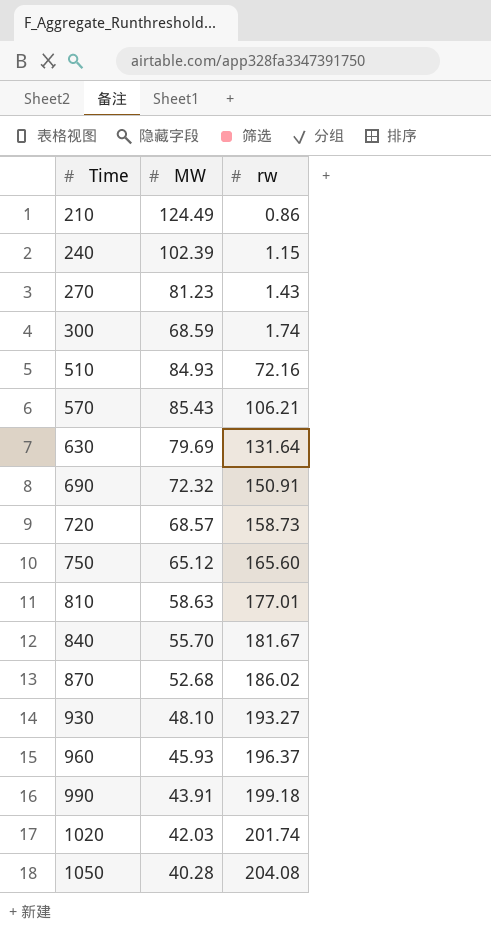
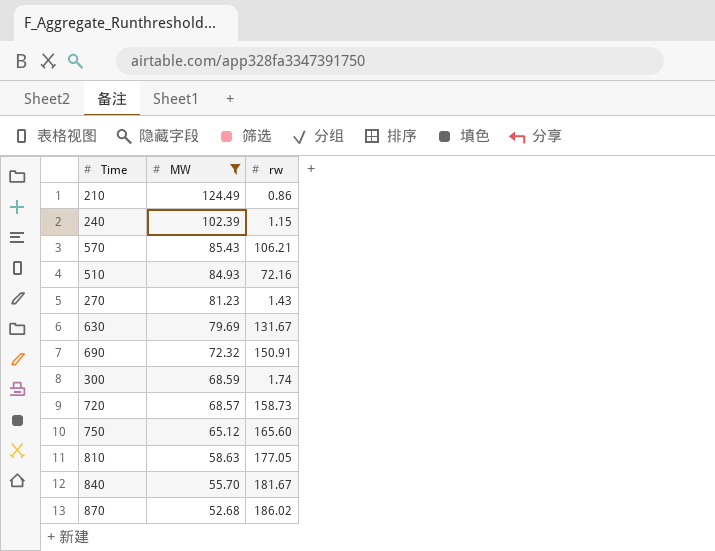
filter: none -> MW >= 52.68
row order: Time ascending -> MW descending
630 | rw: 131.64 -> 131.67
810 | rw: 177.01 -> 177.05

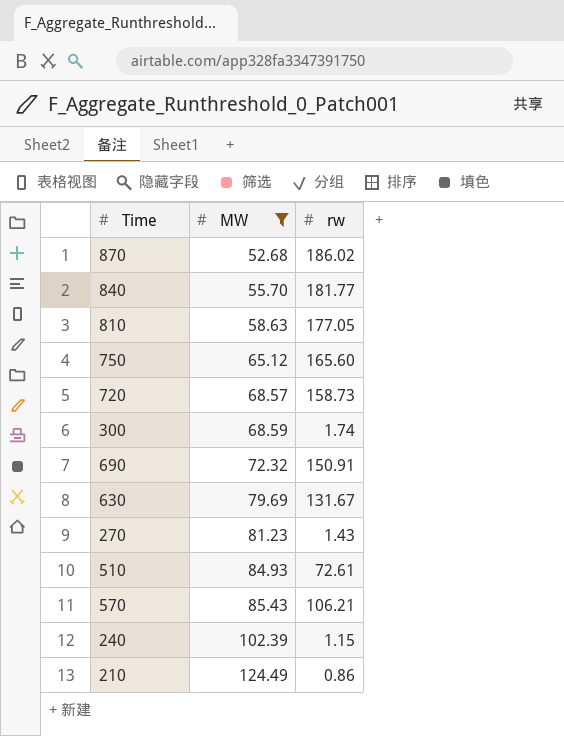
row order: MW descending -> MW ascending
840 | rw: 181.67 -> 181.77
510 | rw: 72.16 -> 72.61

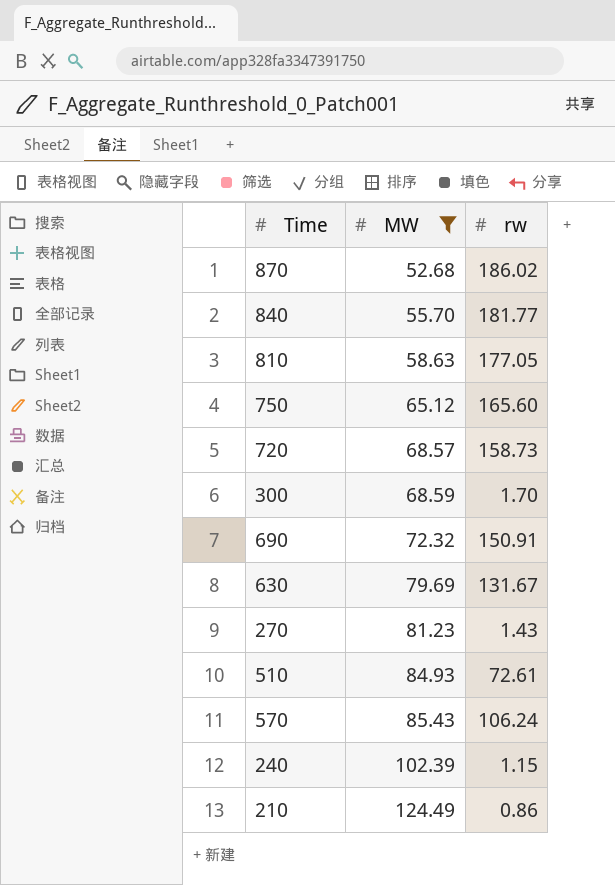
300 | rw: 1.74 -> 1.70
570 | rw: 106.21 -> 106.24

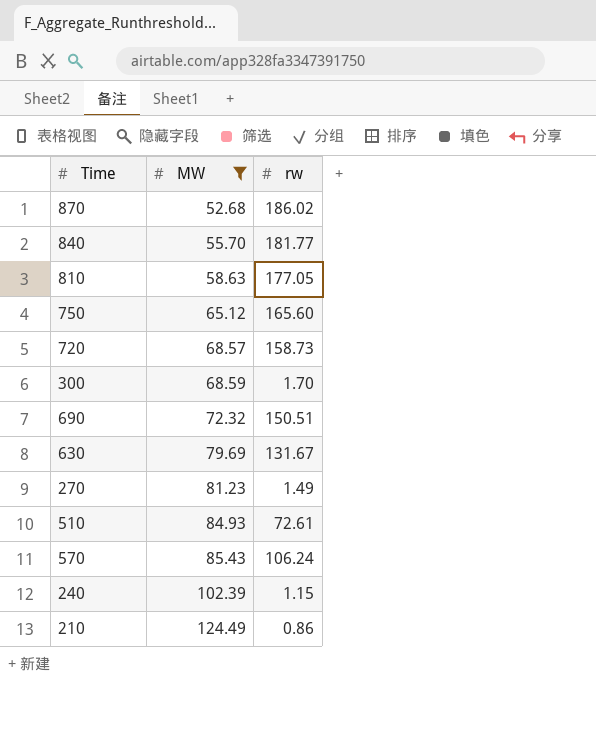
690 | rw: 150.91 -> 150.51
270 | rw: 1.43 -> 1.49

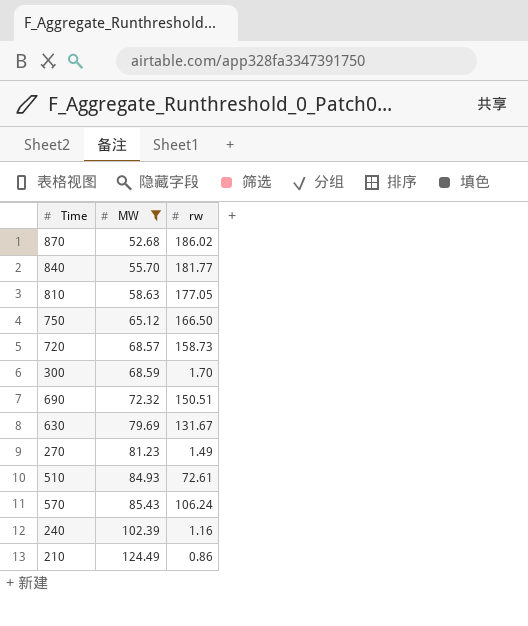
750 | rw: 165.60 -> 166.50
240 | rw: 1.15 -> 1.16

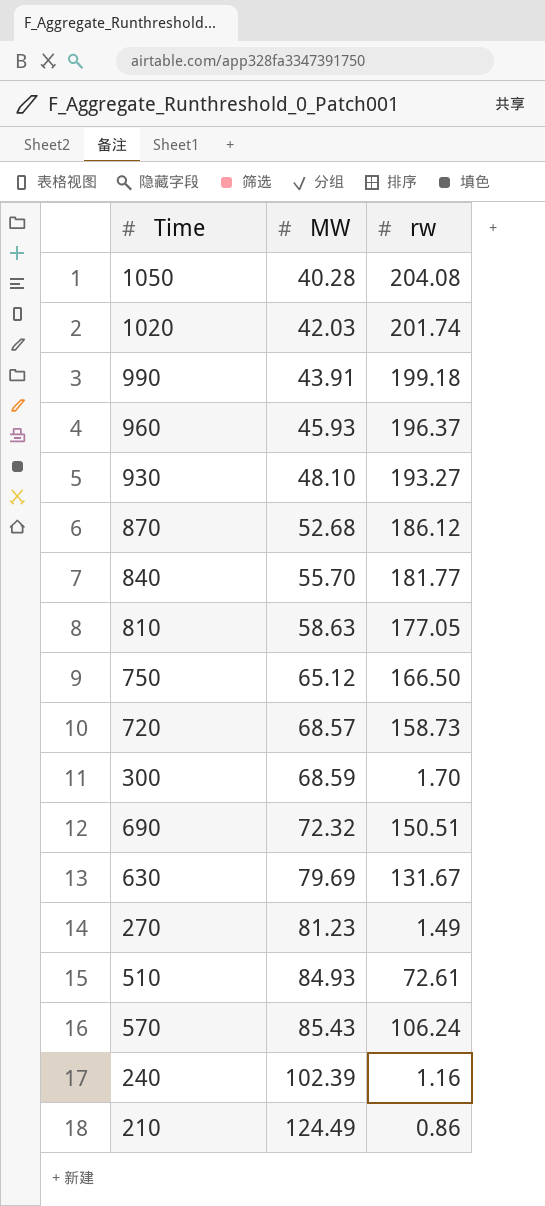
filter: MW >= 52.68 -> none
870 | rw: 186.02 -> 186.12

